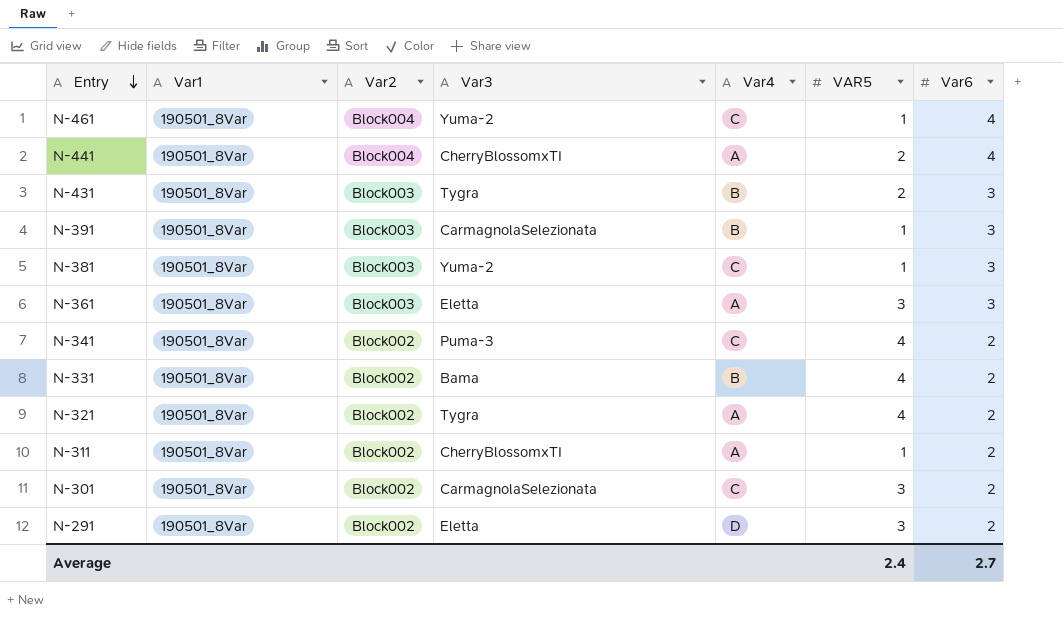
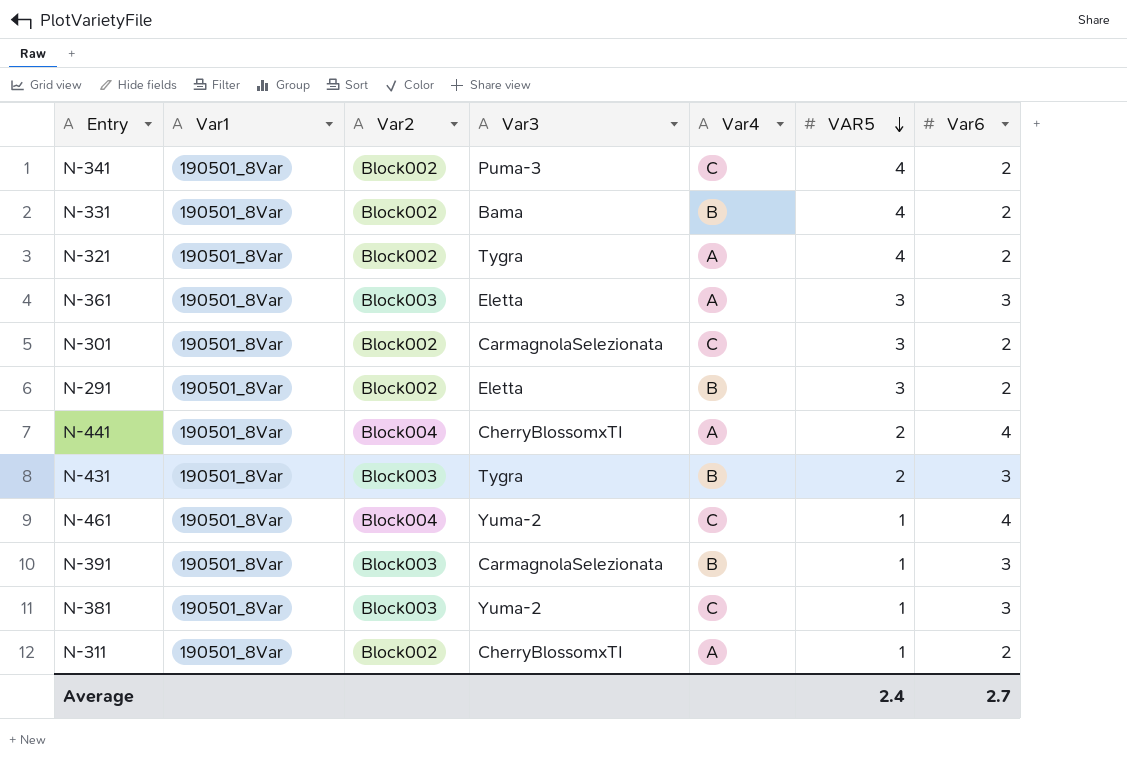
row order: Entry descending -> VAR5 descending
N-291 | Var4: D -> B

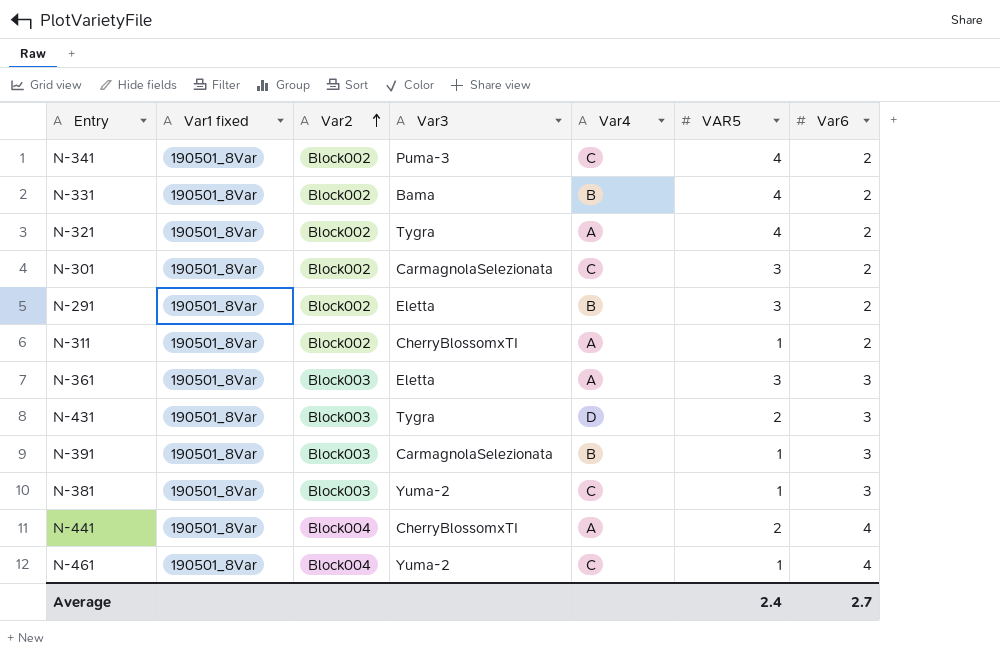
row order: VAR5 descending -> Var2 ascending
column name: Var1 -> Var1 fixed
N-431 | Var4: B -> D

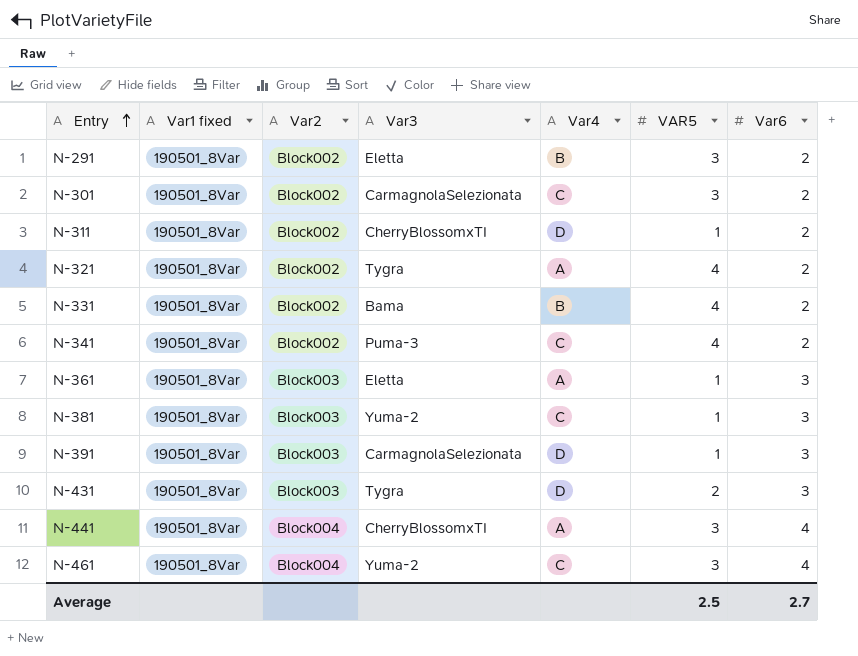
row order: Var2 ascending -> Entry ascending
N-311 | Var4: A -> D
N-361 | VAR5: 3 -> 1
N-391 | Var4: B -> D
N-441 | VAR5: 2 -> 3
N-461 | VAR5: 1 -> 3
Average | VAR5: 2.4 -> 2.5

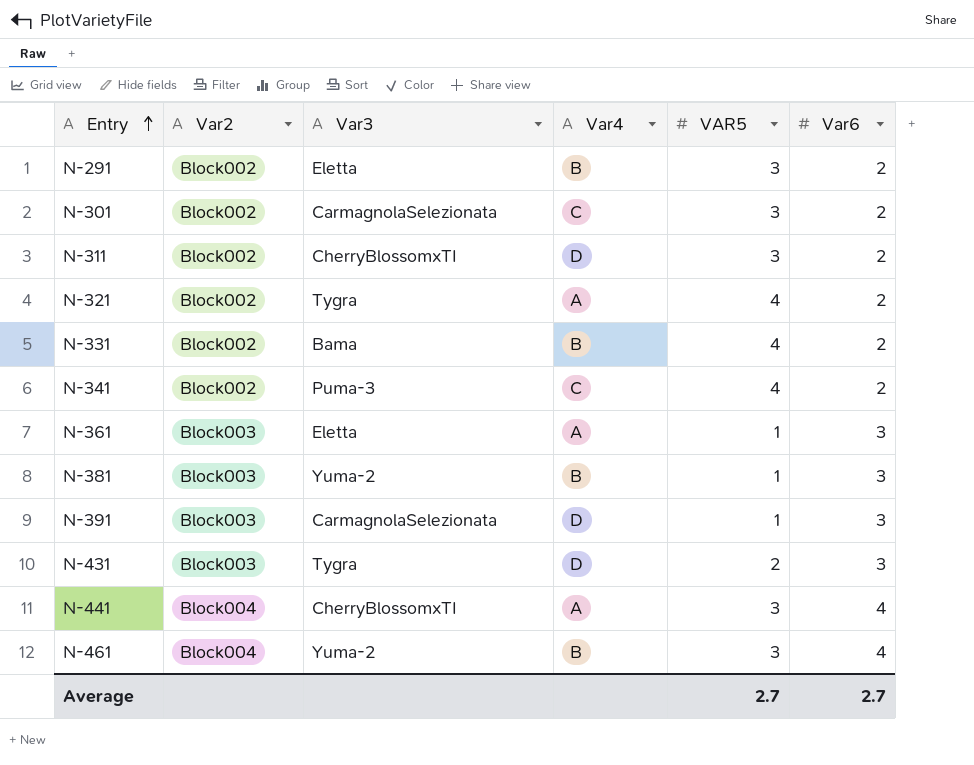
column Var1 fixed | position: 2 -> none
N-311 | VAR5: 1 -> 3
N-381 | Var4: C -> B
N-461 | Var4: C -> B
Average | VAR5: 2.5 -> 2.7

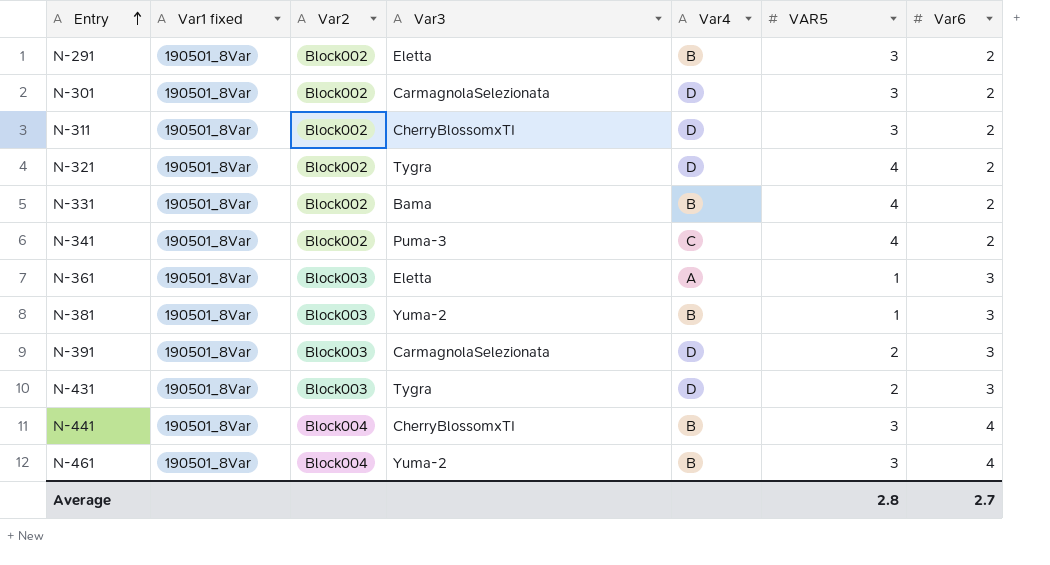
column Var1 fixed | position: none -> 2
N-301 | Var4: C -> D
N-321 | Var4: A -> D
N-391 | VAR5: 1 -> 2
N-441 | Var4: A -> B
Average | VAR5: 2.7 -> 2.8

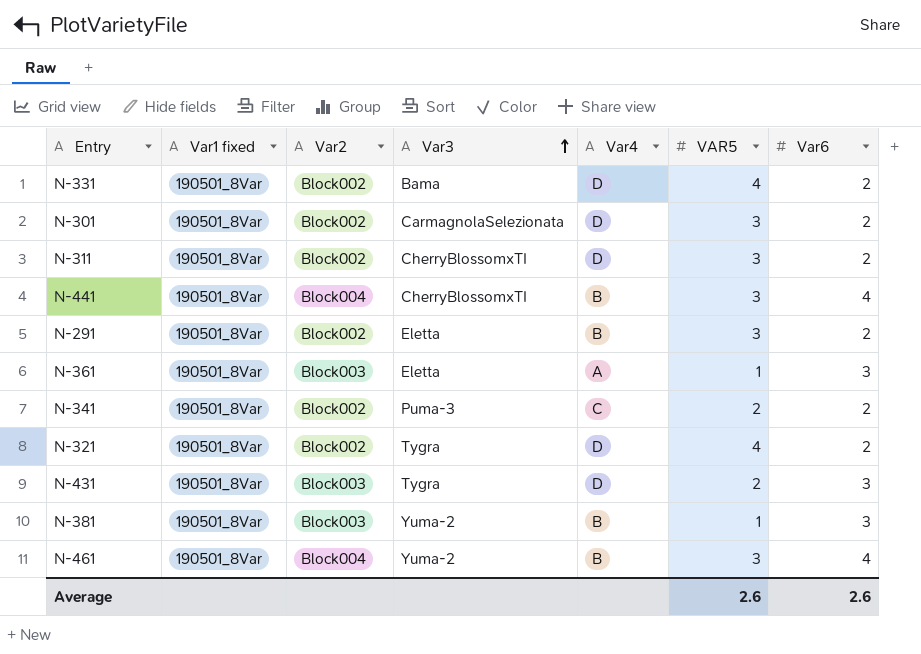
row order: Entry ascending -> Var3 ascending
row N-391: 190501_8Var | Block003 | CarmagnolaSelezionata | D | 2 | 3 -> none
N-331 | Var4: B -> D
N-341 | VAR5: 4 -> 2
Average | VAR5: 2.8 -> 2.6
Average | Var6: 2.7 -> 2.6

